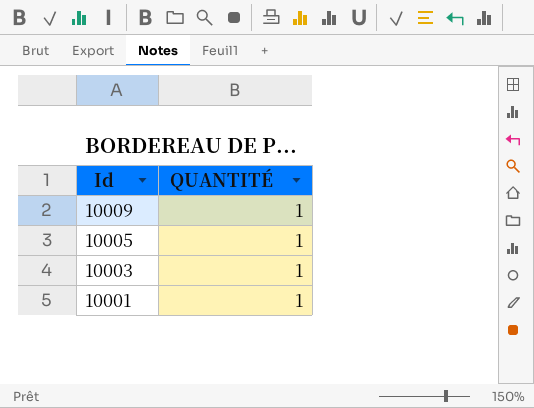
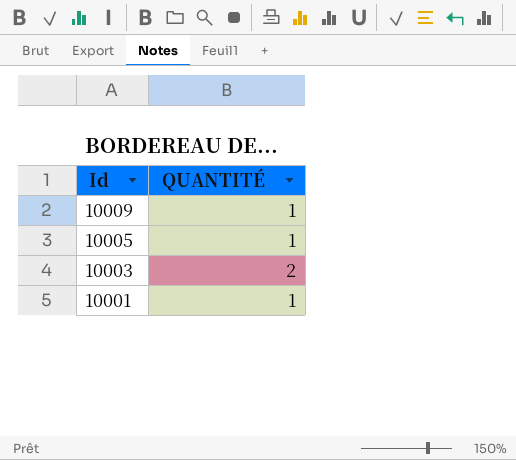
10003 | QUANTITÉ: 1 -> 2

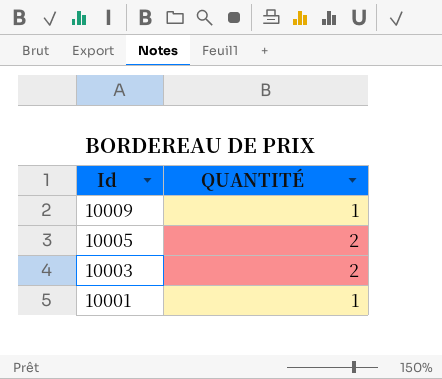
10005 | QUANTITÉ: 1 -> 2

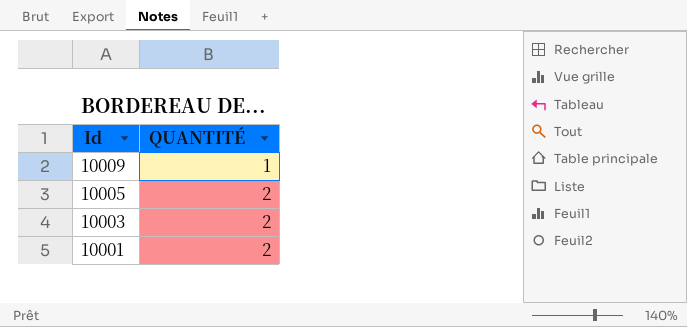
10001 | QUANTITÉ: 1 -> 2

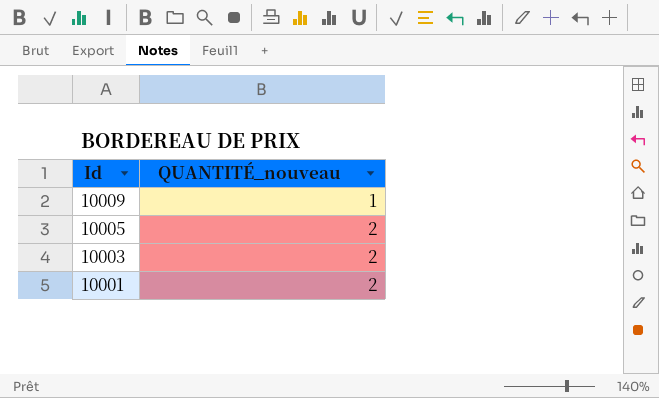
column name: QUANTITÉ -> QUANTITÉ_nouveau

